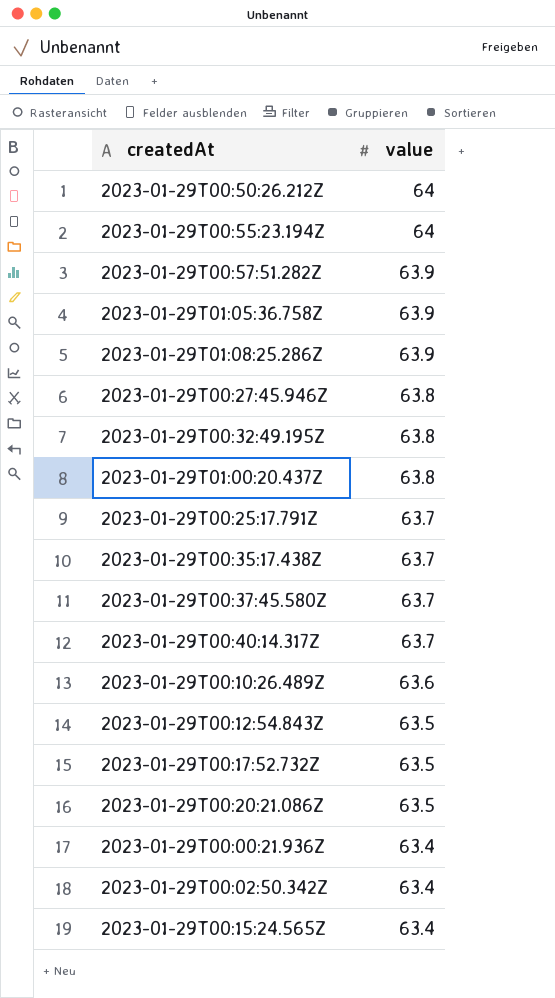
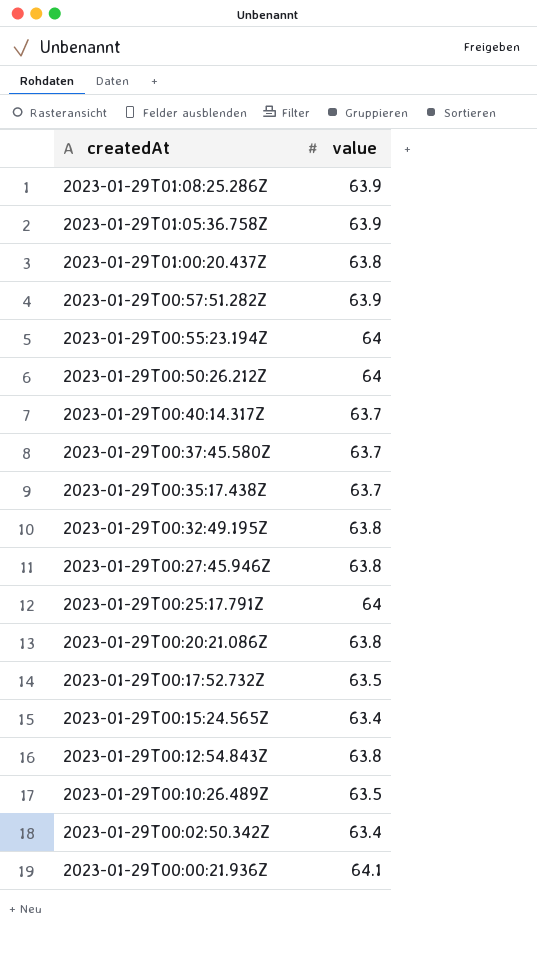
row order: value descending -> createdAt descending
2023-01-29T00:25:17.791Z | value: 63.7 -> 64
2023-01-29T00:20:21.086Z | value: 63.5 -> 63.8
2023-01-29T00:12:54.843Z | value: 63.5 -> 63.8
2023-01-29T00:10:26.489Z | value: 63.6 -> 63.5
2023-01-29T00:00:21.936Z | value: 63.4 -> 64.1

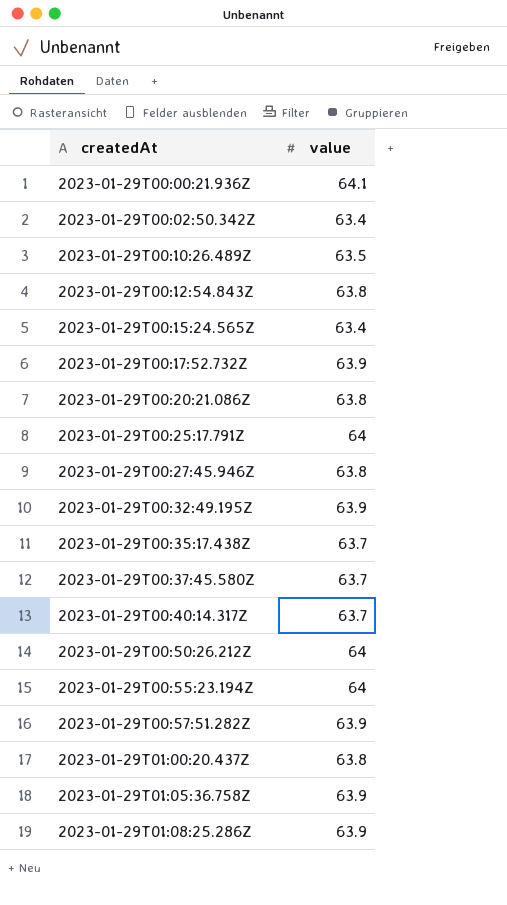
row order: createdAt descending -> createdAt ascending
2023-01-29T00:17:52.732Z | value: 63.5 -> 63.9
2023-01-29T00:32:49.195Z | value: 63.8 -> 63.9

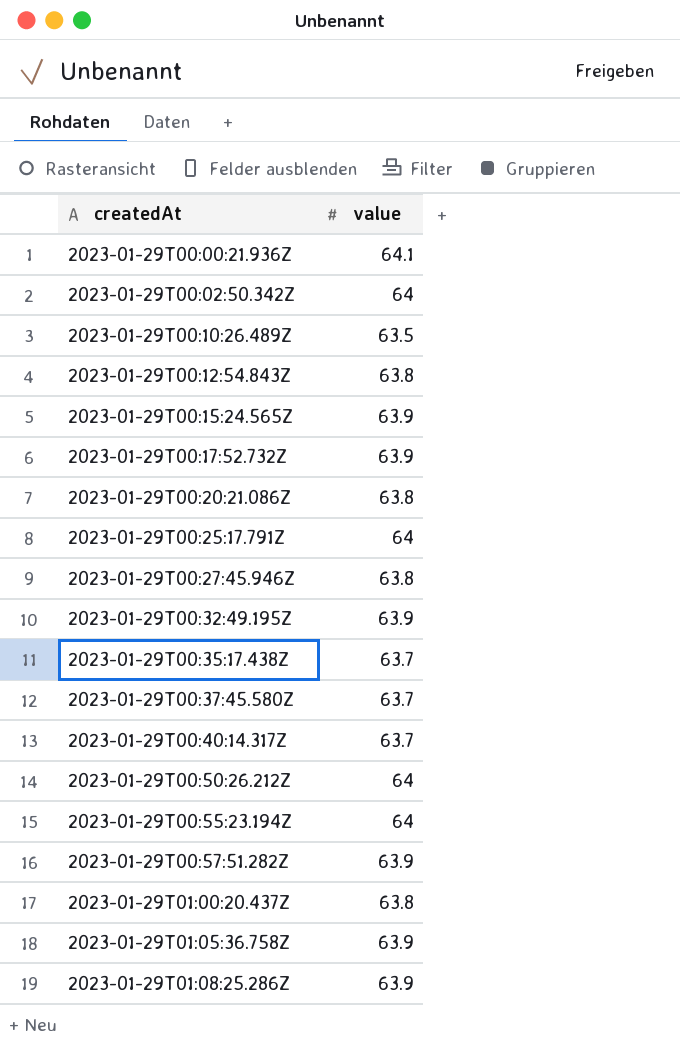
2023-01-29T00:02:50.342Z | value: 63.4 -> 64
2023-01-29T00:15:24.565Z | value: 63.4 -> 63.9

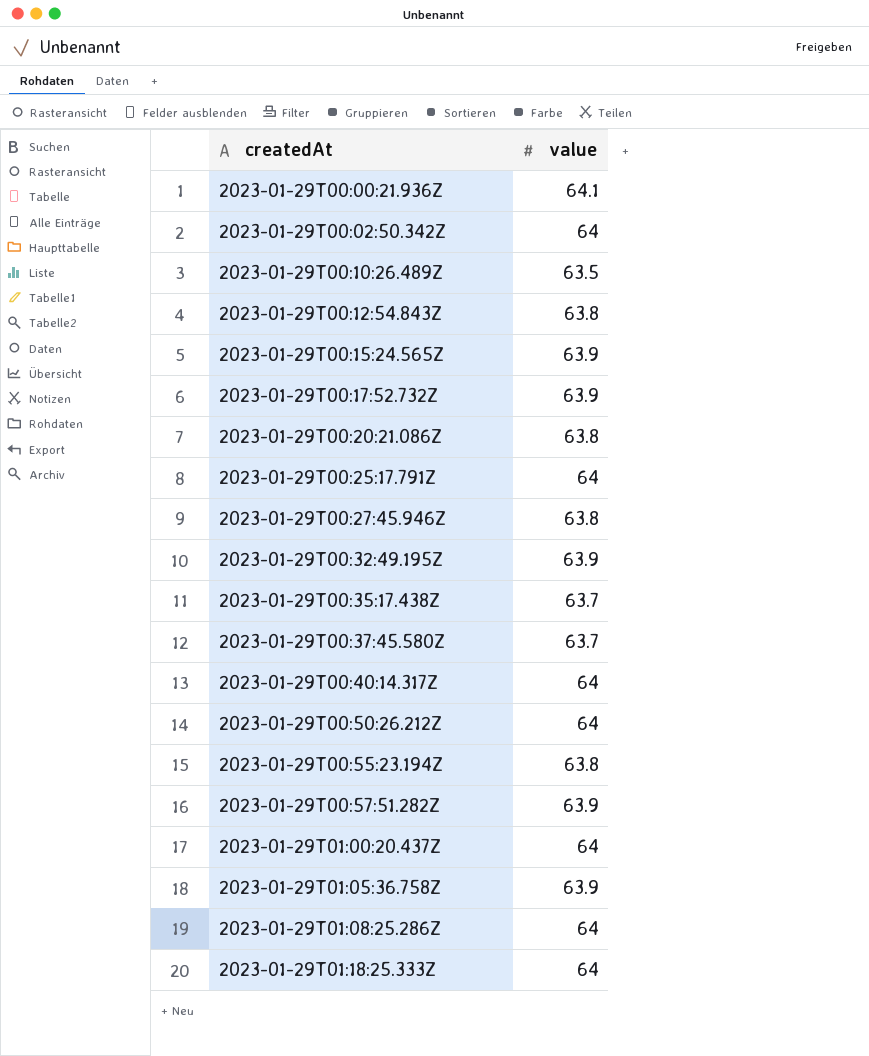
2023-01-29T00:40:14.317Z | value: 63.7 -> 64
2023-01-29T00:55:23.194Z | value: 64 -> 63.8
2023-01-29T01:00:20.437Z | value: 63.8 -> 64
2023-01-29T01:08:25.286Z | value: 63.9 -> 64
row 2023-01-29T01:18:25.333Z: none -> 64

